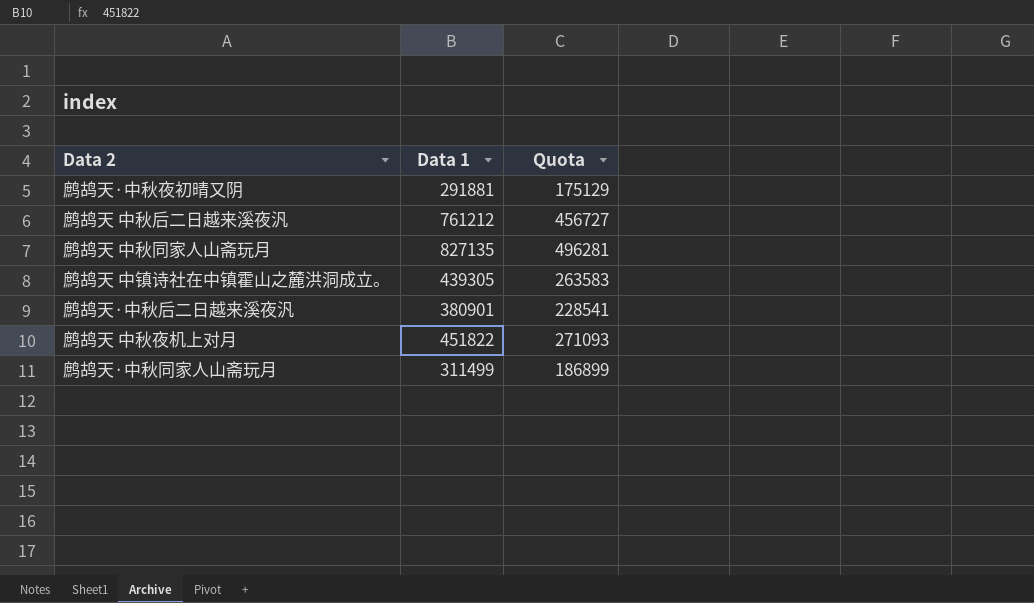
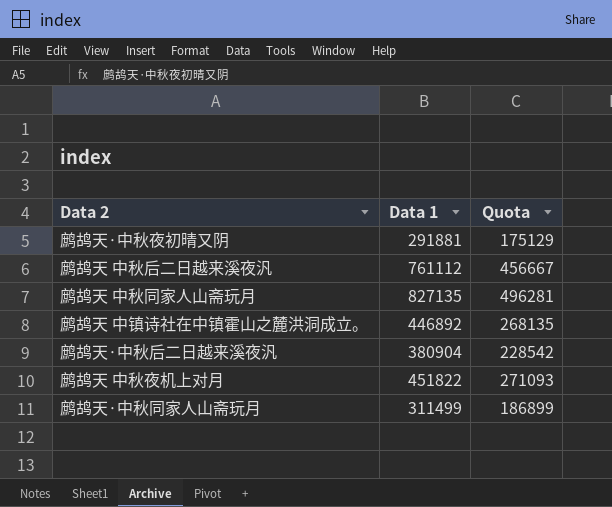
鹧鸪天 中秋后二日越来溪夜汎 | Data 1: 761212 -> 761112
鹧鸪天 中秋后二日越来溪夜汎 | Quota: 456727 -> 456667
鹧鸪天 中镇诗社在中镇霍山之麓洪洞成立。 | Data 1: 439305 -> 446892
鹧鸪天 中镇诗社在中镇霍山之麓洪洞成立。 | Quota: 263583 -> 268135
鹧鸪天·中秋后二日越来溪夜汎 | Data 1: 380901 -> 380904
鹧鸪天·中秋后二日越来溪夜汎 | Quota: 228541 -> 228542

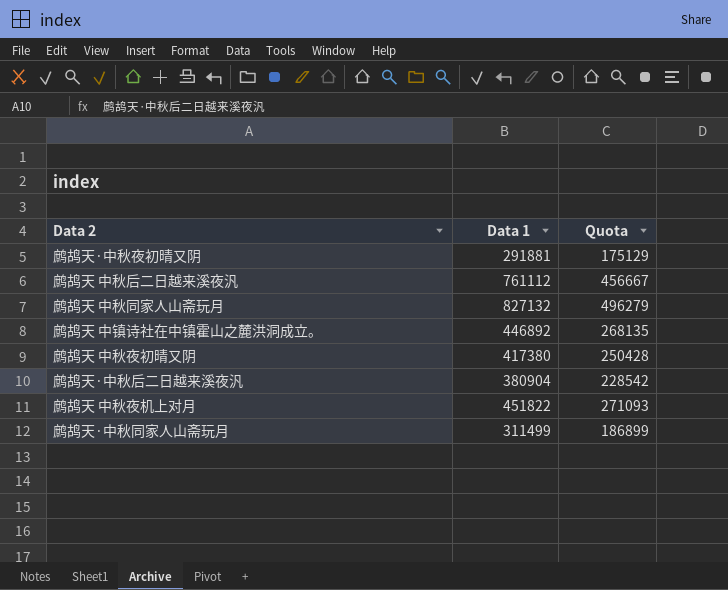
鹧鸪天 中秋同家人山斋玩月 | Data 1: 827135 -> 827132
鹧鸪天 中秋同家人山斋玩月 | Quota: 496281 -> 496279
row 鹧鸪天 中秋夜初晴又阴: none -> 417380 | 250428

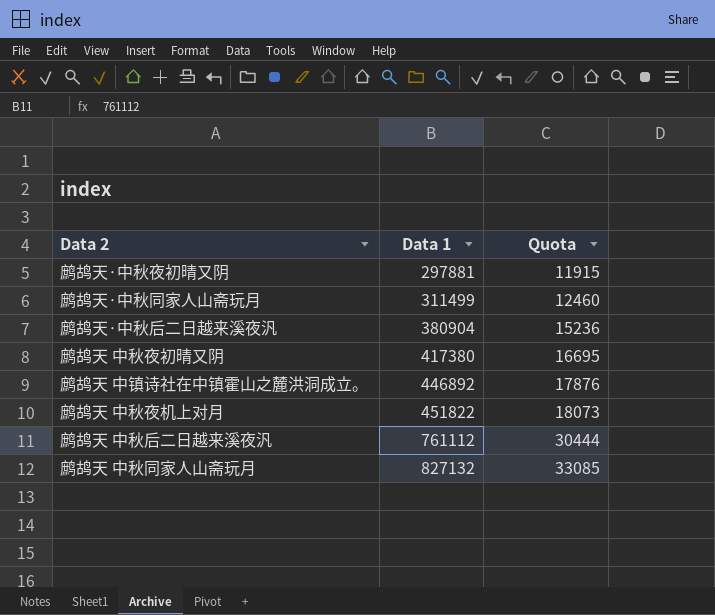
row order: none -> Data 1 ascending
column Quota | formula: [Data 1] * 0.6 -> [Data 1] * 0.04
鹧鸪天·中秋夜初晴又阴 | Data 1: 291881 -> 297881

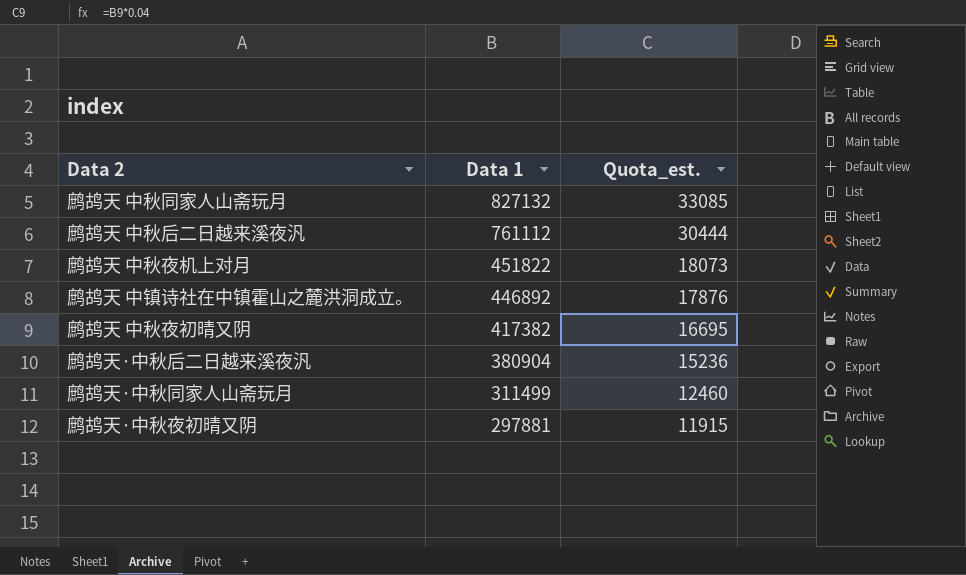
row order: Data 1 ascending -> Data 1 descending
column name: Quota -> Quota_est.
鹧鸪天 中秋夜初晴又阴 | Data 1: 417380 -> 417382

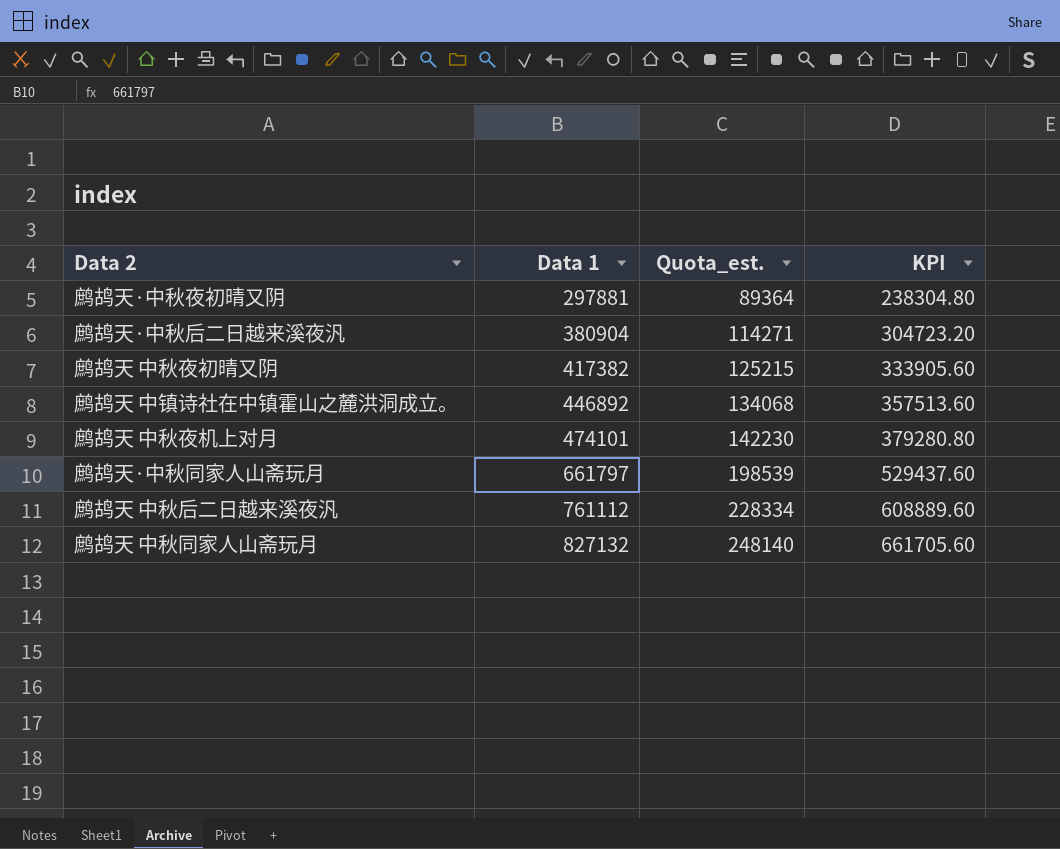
row order: Data 1 descending -> Data 1 ascending
column Quota_est. | formula: [Data 1] * 0.04 -> [Data 1] * 0.3
column KPI | formula: none -> [Data 1] * 0.8
鹧鸪天 中秋夜机上对月 | Data 1: 451822 -> 474101
鹧鸪天·中秋同家人山斋玩月 | Data 1: 311499 -> 661797

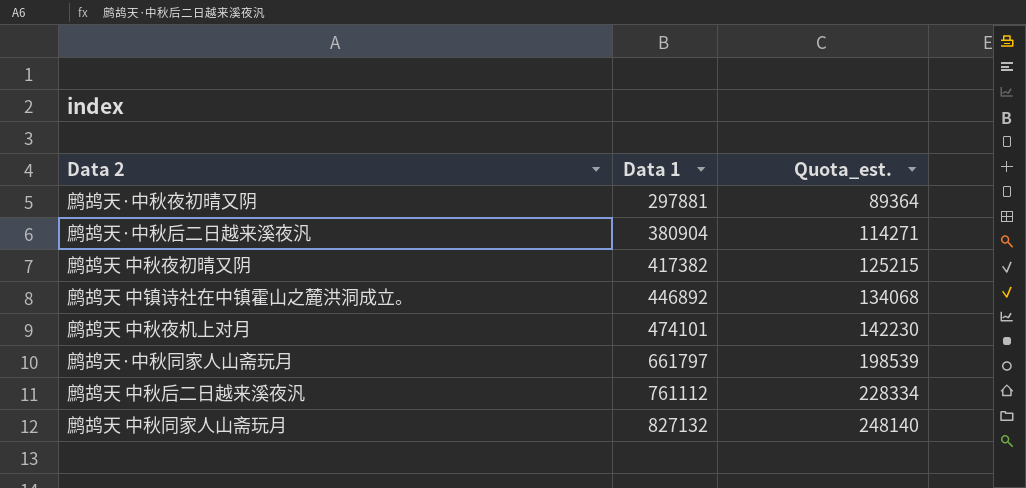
column KPI | formula: [Data 1] * 0.8 -> none

